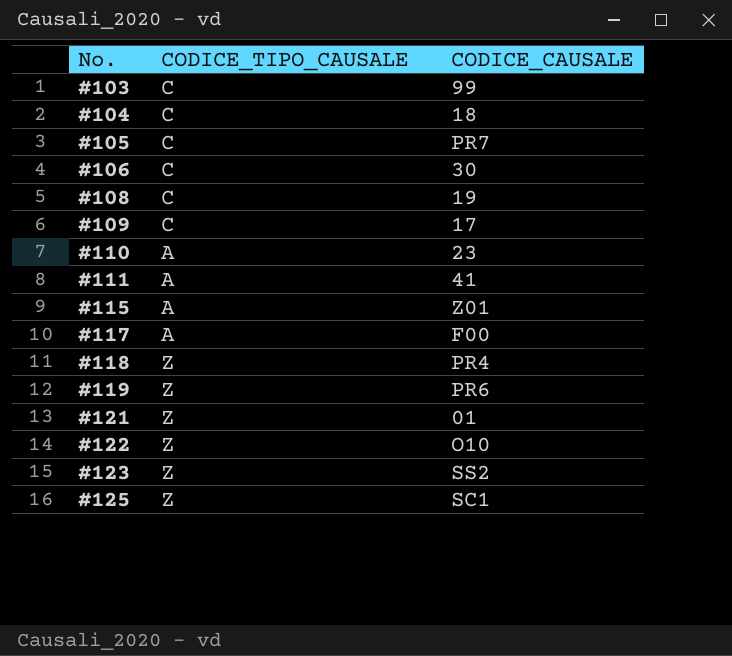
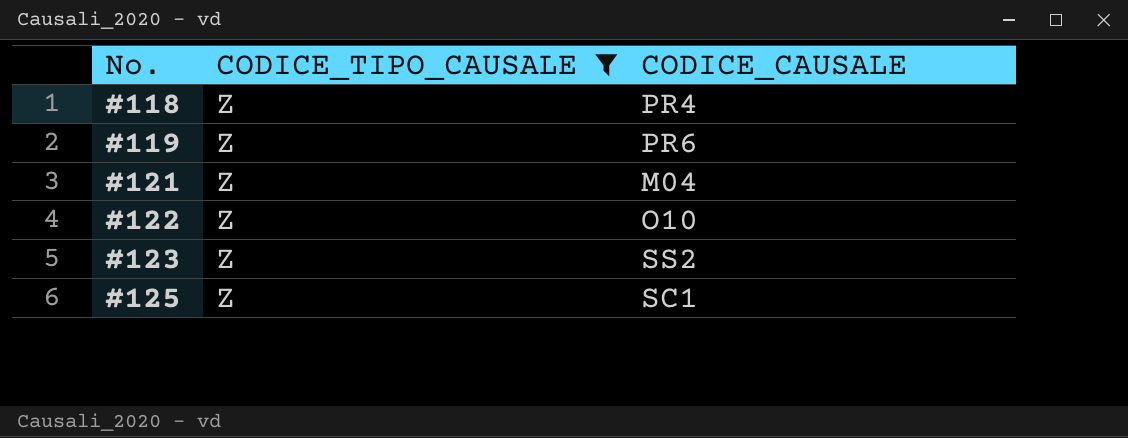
filter: none -> CODICE_TIPO_CAUSALE = Z
#121 | CODICE_CAUSALE: 01 -> M04

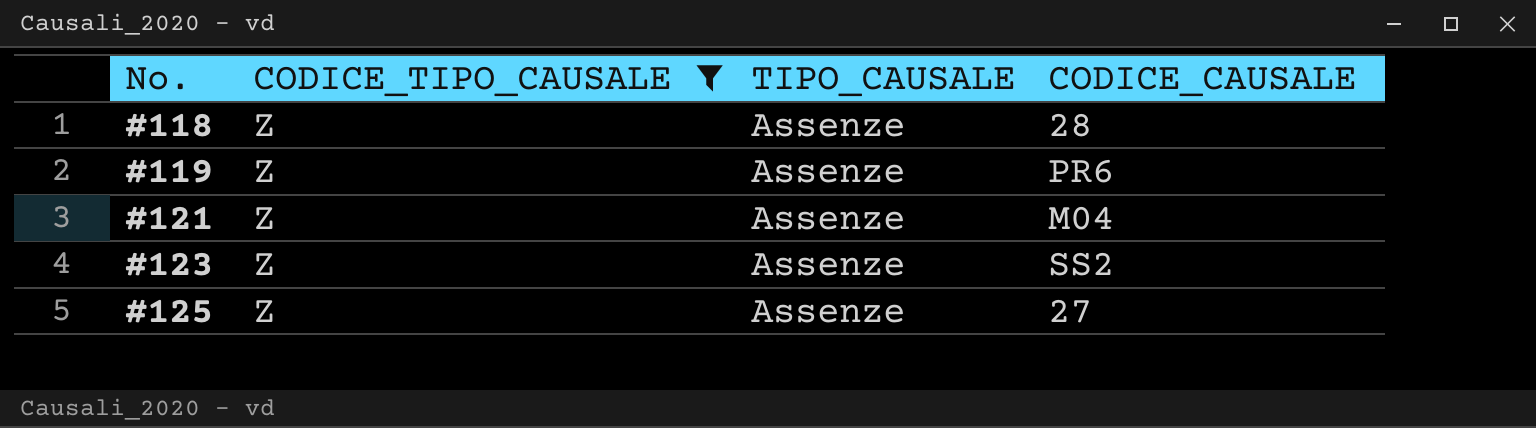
column TIPO_CAUSALE | position: none -> 3
row #122: Z | O10 -> none
#118 | CODICE_CAUSALE: PR4 -> 28
#125 | CODICE_CAUSALE: SC1 -> 27

